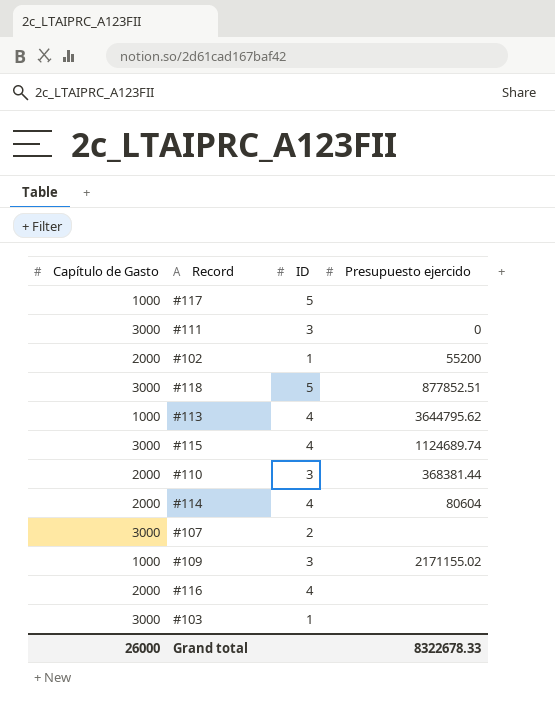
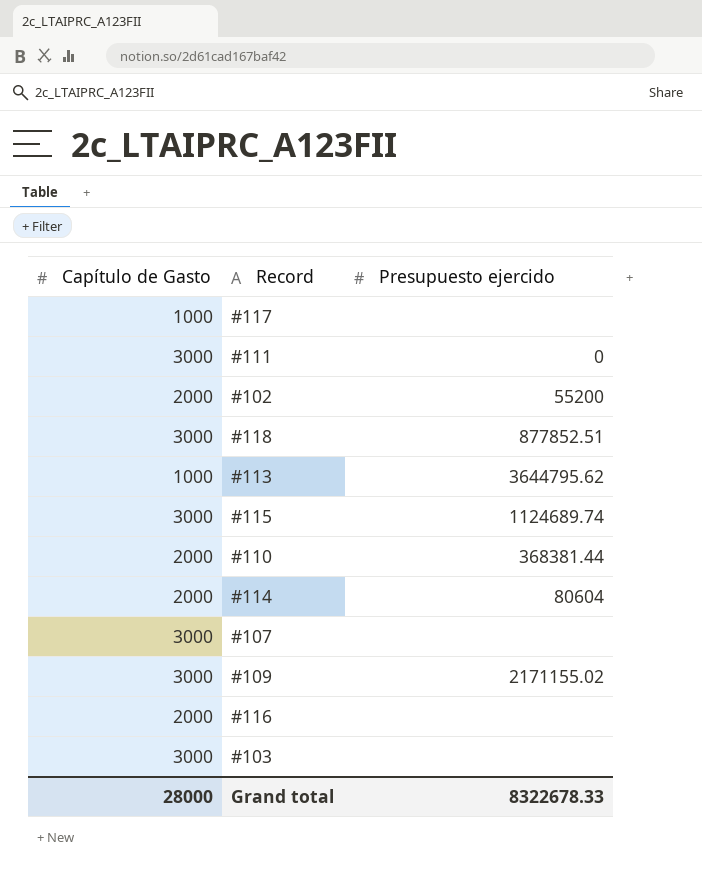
column ID | position: 3 -> none
#109 | Capítulo de Gasto: 1000 -> 3000
Grand total | Capítulo de Gasto: 26000 -> 28000

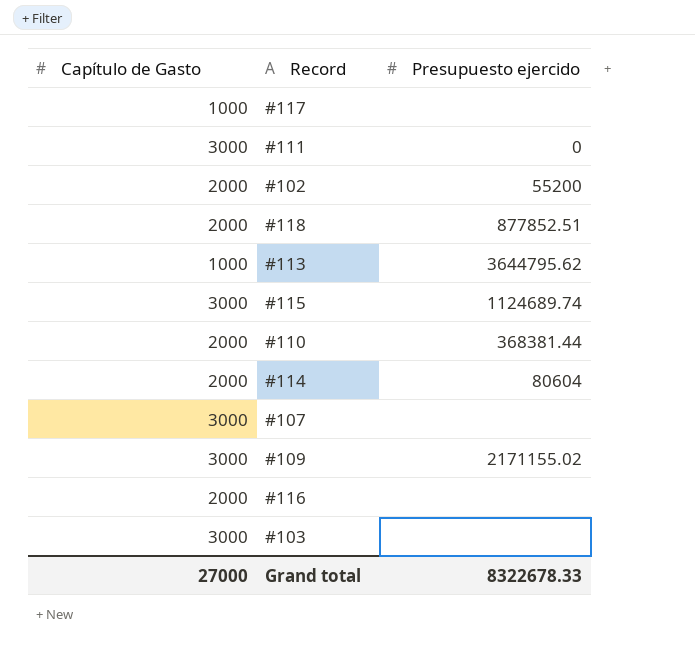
#118 | Capítulo de Gasto: 3000 -> 2000
Grand total | Capítulo de Gasto: 28000 -> 27000

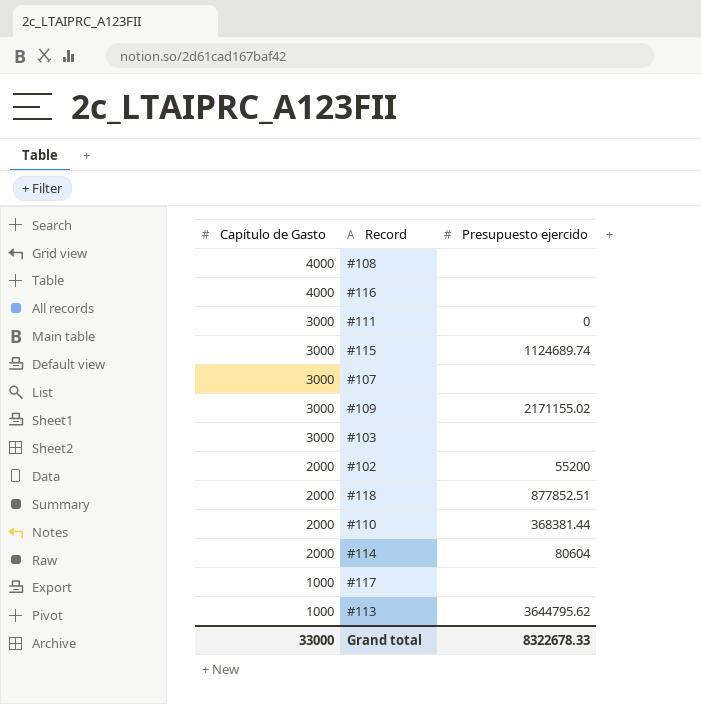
row order: none -> Capítulo de Gasto descending
row #108: none -> 4000 | none
#116 | Capítulo de Gasto: 2000 -> 4000
Grand total | Capítulo de Gasto: 27000 -> 33000

